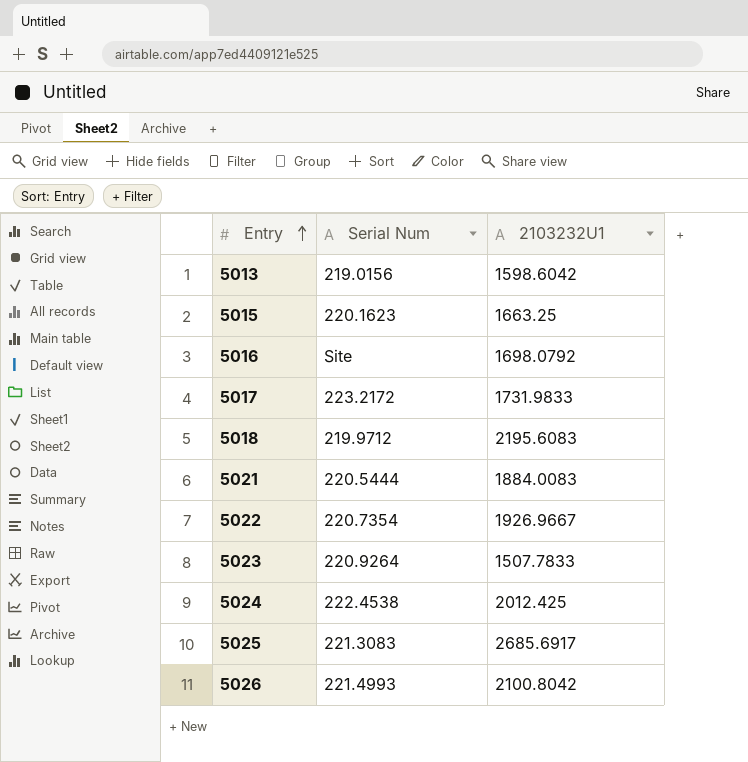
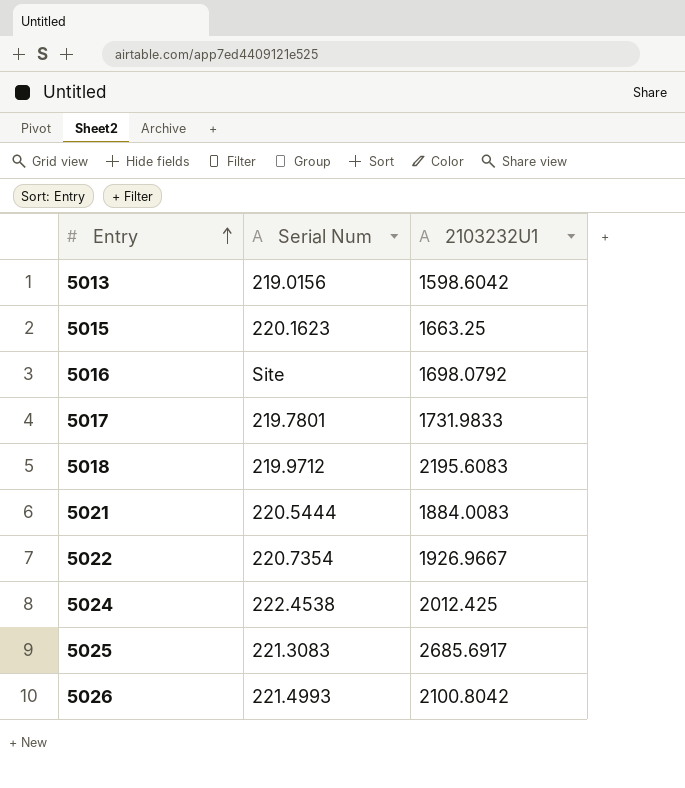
row 5023: 220.9264 | 1507.7833 -> none
5017 | Serial Num: 223.2172 -> 219.7801

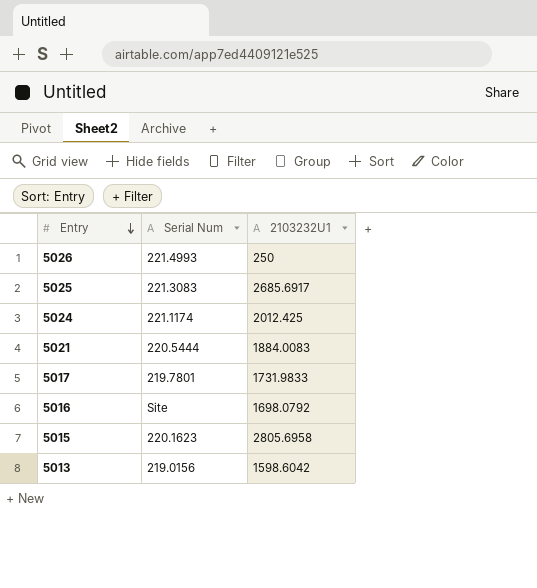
row order: Entry ascending -> Entry descending
row 5018: 219.9712 | 2195.6083 -> none
row 5022: 220.7354 | 1926.9667 -> none
5026 | 2103232U1: 2100.8042 -> 250
5024 | Serial Num: 222.4538 -> 221.1174
5015 | 2103232U1: 1663.25 -> 2805.6958

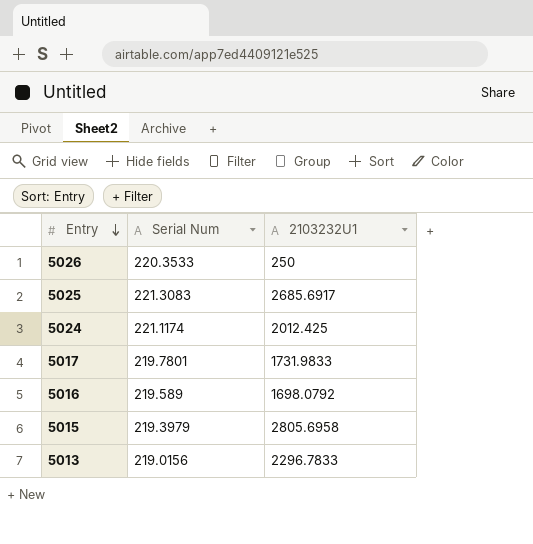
row 5021: 220.5444 | 1884.0083 -> none
5026 | Serial Num: 221.4993 -> 220.3533
5016 | Serial Num: Site -> 219.589
5015 | Serial Num: 220.1623 -> 219.3979
5013 | 2103232U1: 1598.6042 -> 2296.7833

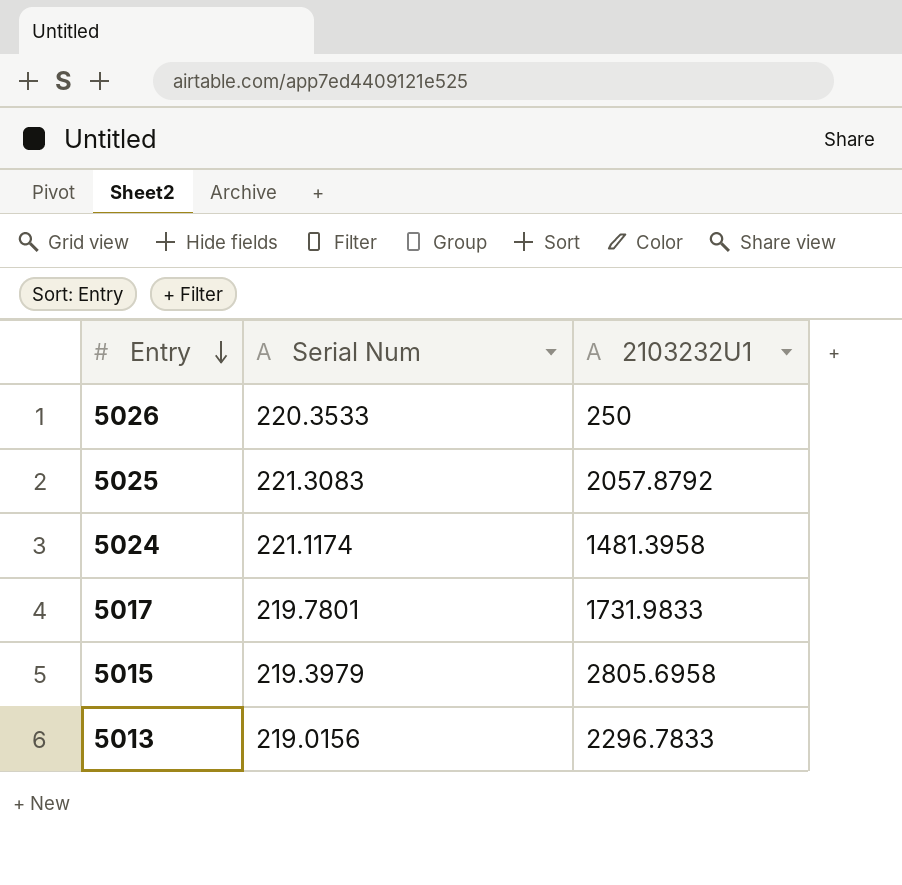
row 5016: 219.589 | 1698.0792 -> none
5025 | 2103232U1: 2685.6917 -> 2057.8792
5024 | 2103232U1: 2012.425 -> 1481.3958

